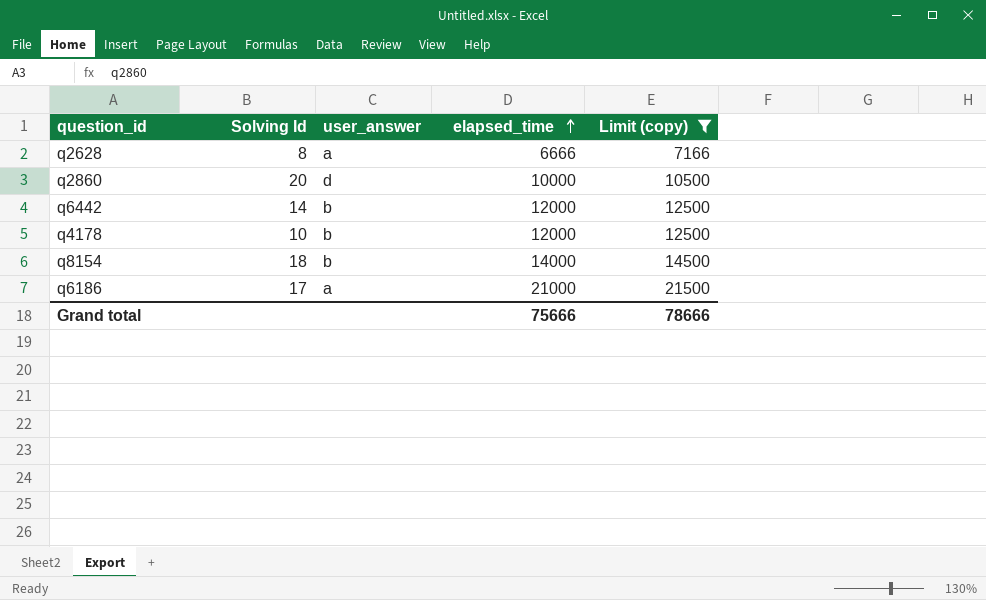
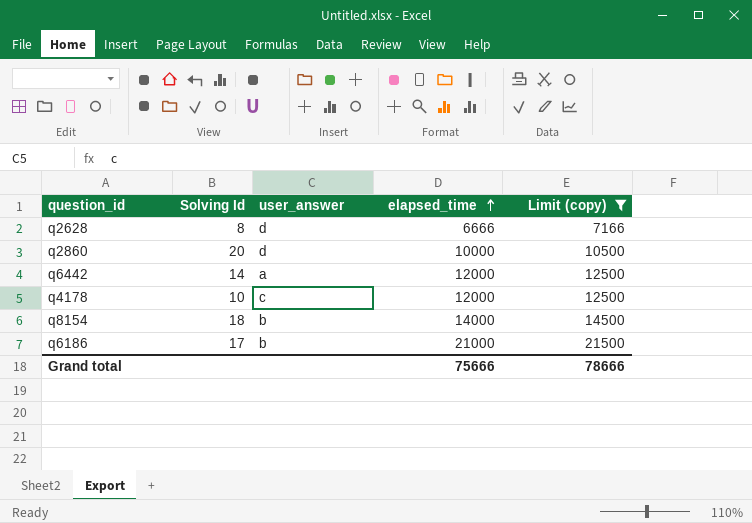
q2628 | user_answer: a -> d
q6442 | user_answer: b -> a
q4178 | user_answer: b -> c
q6186 | user_answer: a -> b

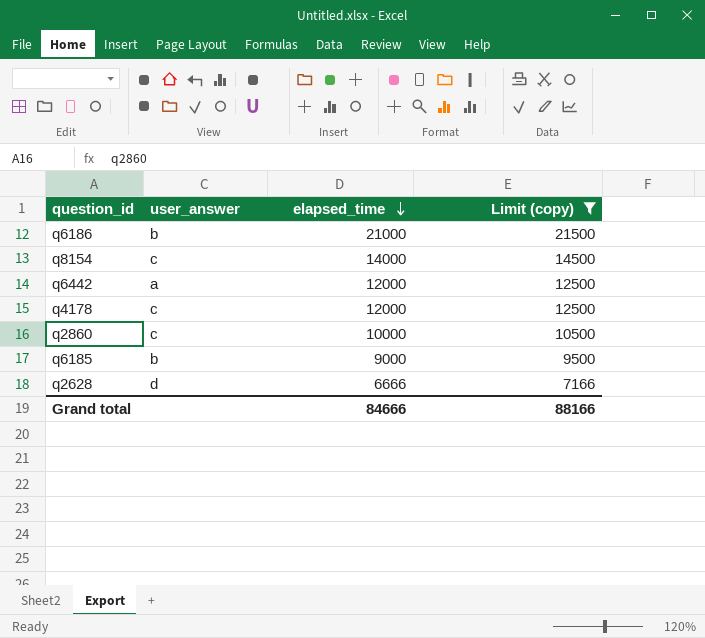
row order: elapsed_time ascending -> elapsed_time descending
column Solving Id | position: 2 -> none
q8154 | user_answer: b -> c
q2860 | user_answer: d -> c
row q6185: none -> b | 9000 | 9500
Grand total | elapsed_time: 75666 -> 84666
Grand total | Limit (copy): 78666 -> 88166

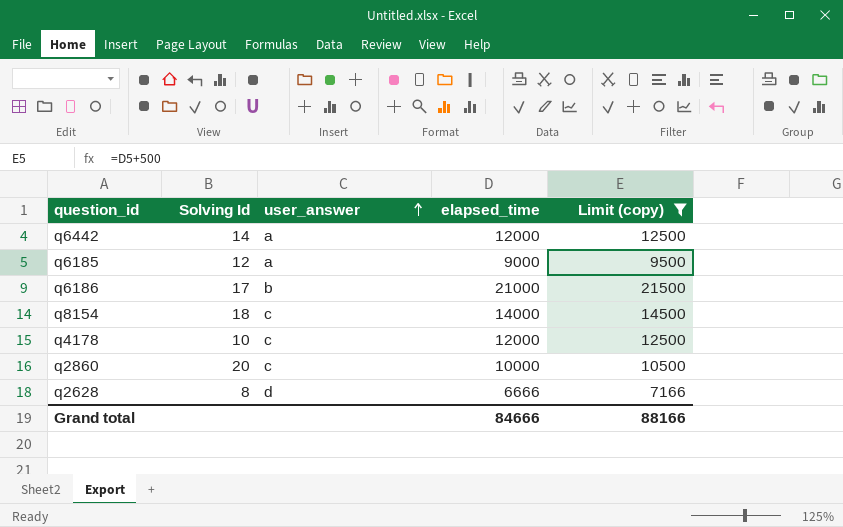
row order: elapsed_time descending -> user_answer ascending
column Solving Id | position: none -> 2
q6185 | user_answer: b -> a

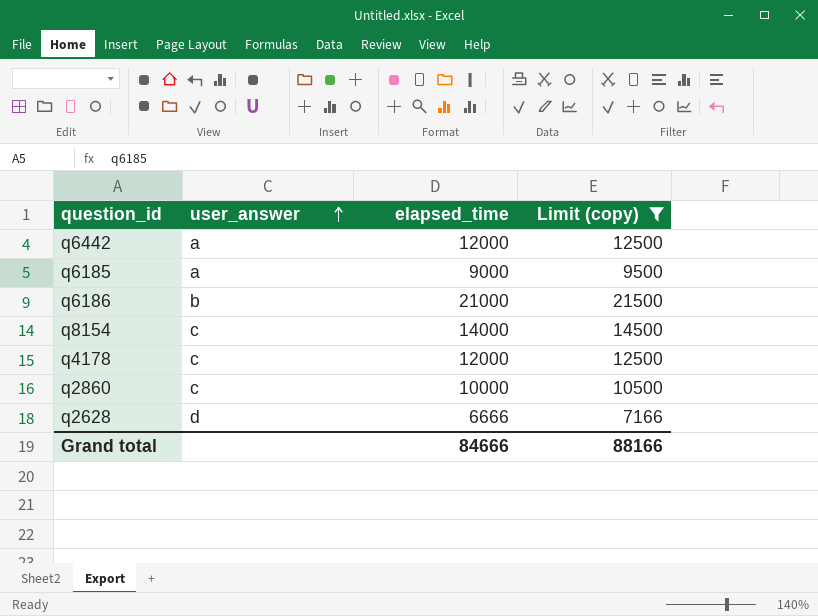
column Solving Id | position: 2 -> none

